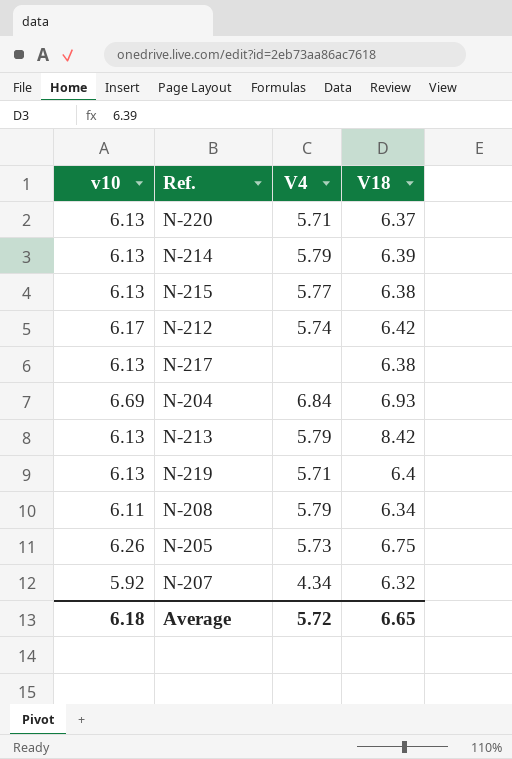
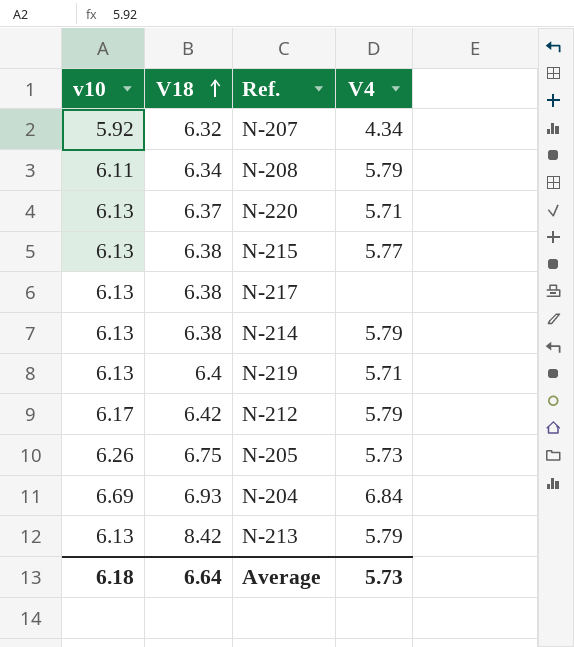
row order: none -> V18 ascending
column V18 | position: 4 -> 2
N-214 | V18: 6.39 -> 6.38
N-212 | V4: 5.74 -> 5.79
Average | V18: 6.65 -> 6.64
Average | V4: 5.72 -> 5.73

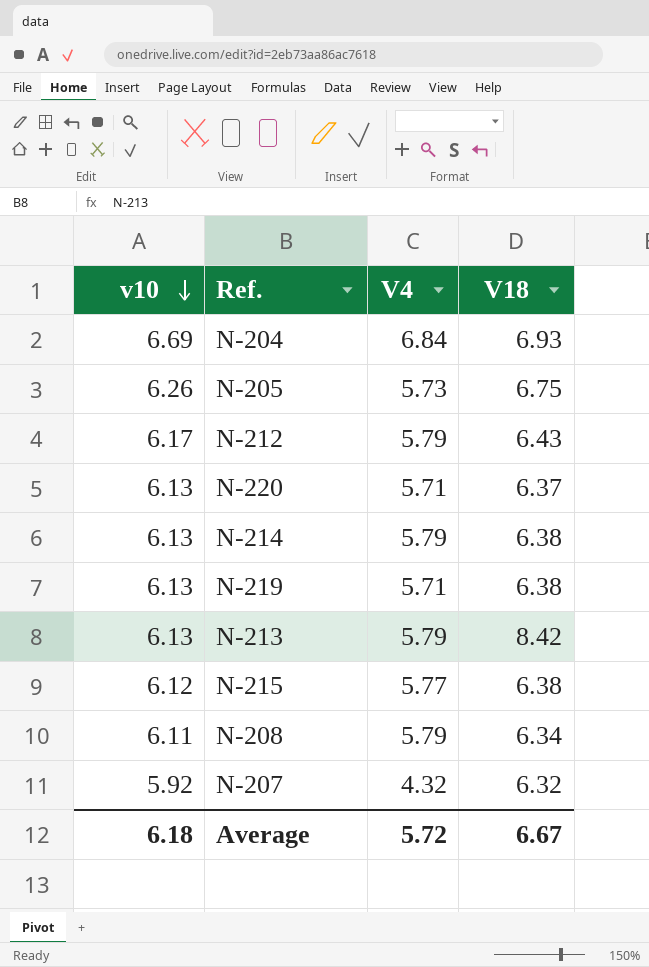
row order: V18 ascending -> v10 descending
column V18 | position: 2 -> 4
row N-217: 6.13 | 6.38 | none -> none
N-212 | V18: 6.42 -> 6.43
N-219 | V18: 6.4 -> 6.38
N-215 | v10: 6.13 -> 6.12
N-207 | V4: 4.34 -> 4.32
Average | V4: 5.73 -> 5.72
Average | V18: 6.64 -> 6.67

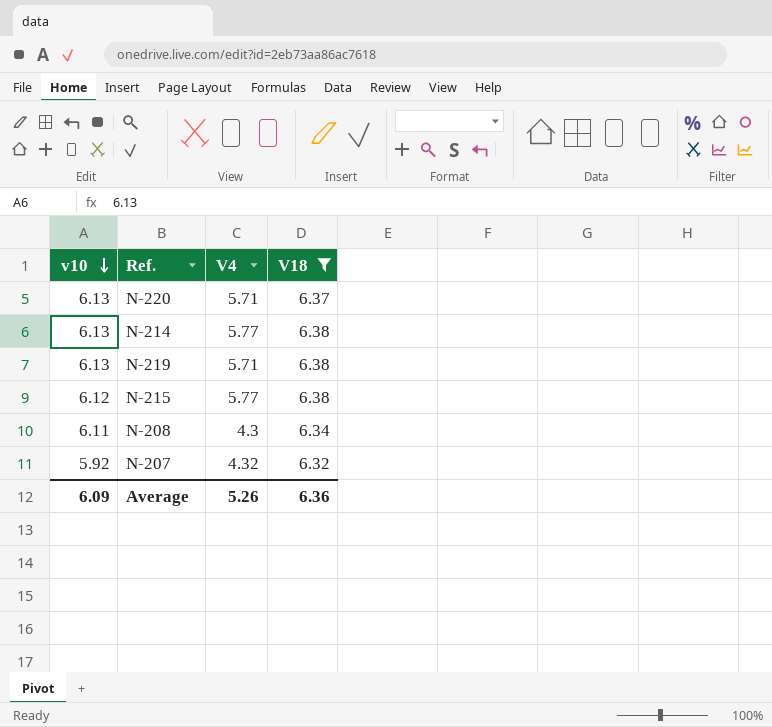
filter: none -> V18 <= 6.38
N-214 | V4: 5.79 -> 5.77
N-208 | V4: 5.79 -> 4.3
Average | v10: 6.18 -> 6.09
Average | V4: 5.72 -> 5.26
Average | V18: 6.67 -> 6.36

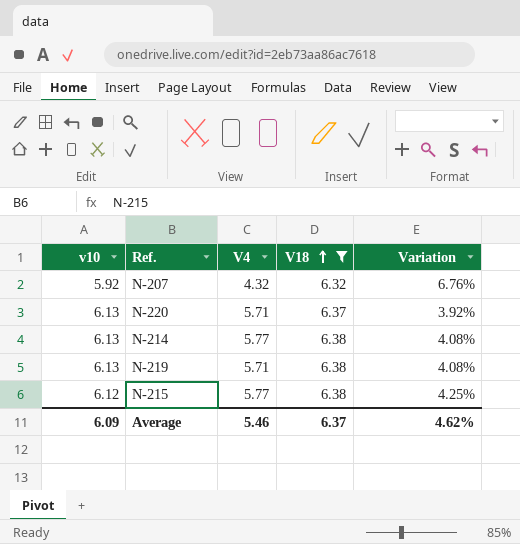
row order: v10 descending -> V18 ascending
column Variation | formula: none -> ([V18] - [v10]) / [v10]
row N-208: 6.11 | 4.3 | 6.34 -> none
Average | V4: 5.26 -> 5.46
Average | V18: 6.36 -> 6.37

